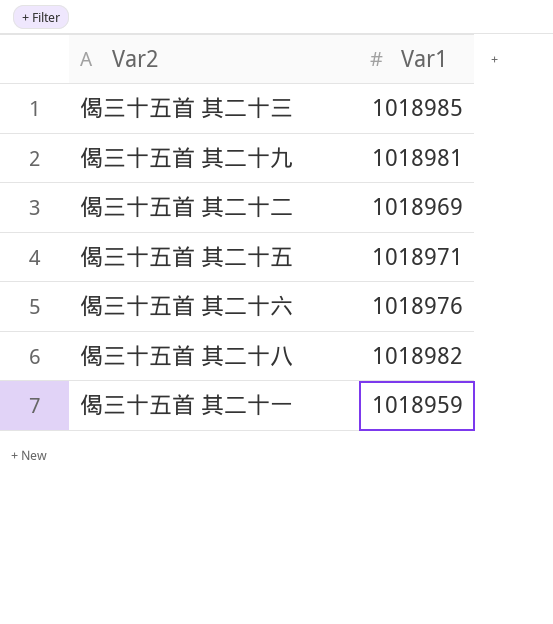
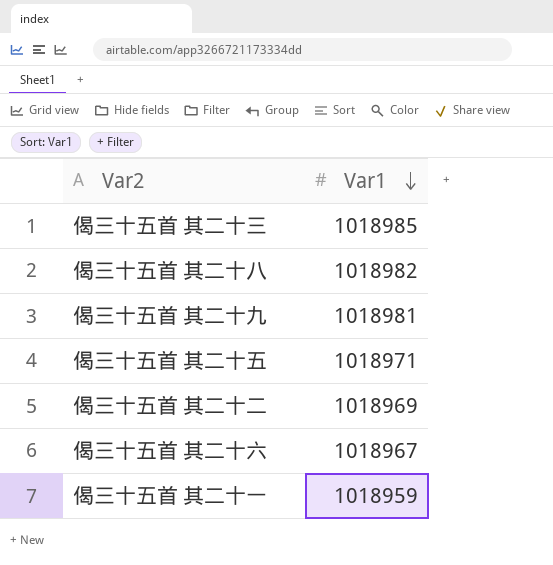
row order: none -> Var1 descending
偈三十五首 其二十六 | Var1: 1018976 -> 1018967

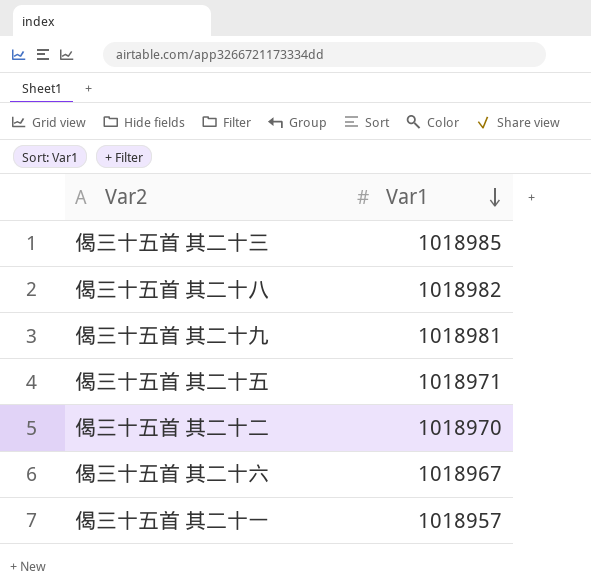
偈三十五首 其二十二 | Var1: 1018969 -> 1018970
偈三十五首 其二十一 | Var1: 1018959 -> 1018957

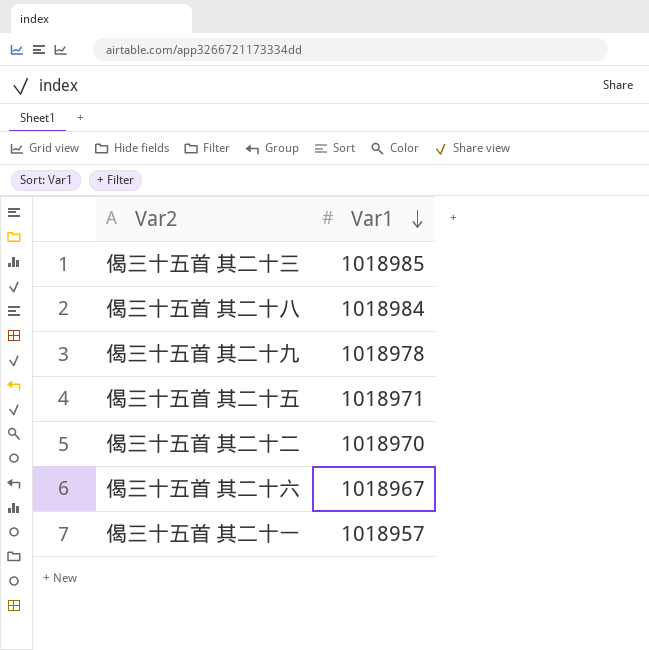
偈三十五首 其二十八 | Var1: 1018982 -> 1018984
偈三十五首 其二十九 | Var1: 1018981 -> 1018978

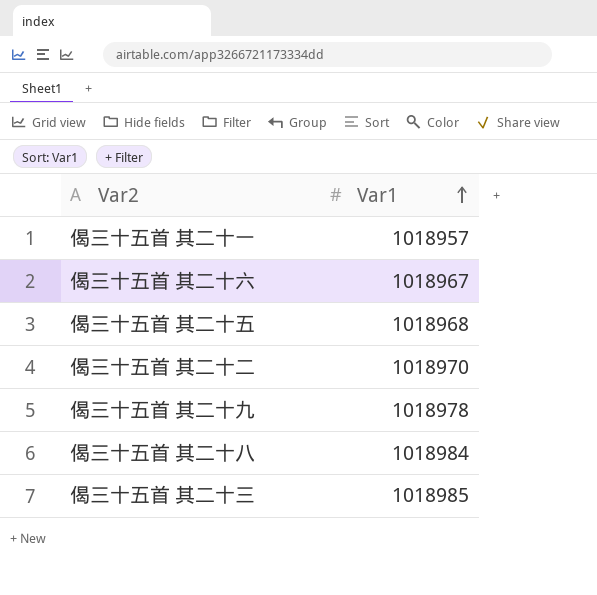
row order: Var1 descending -> Var1 ascending
偈三十五首 其二十五 | Var1: 1018971 -> 1018968

